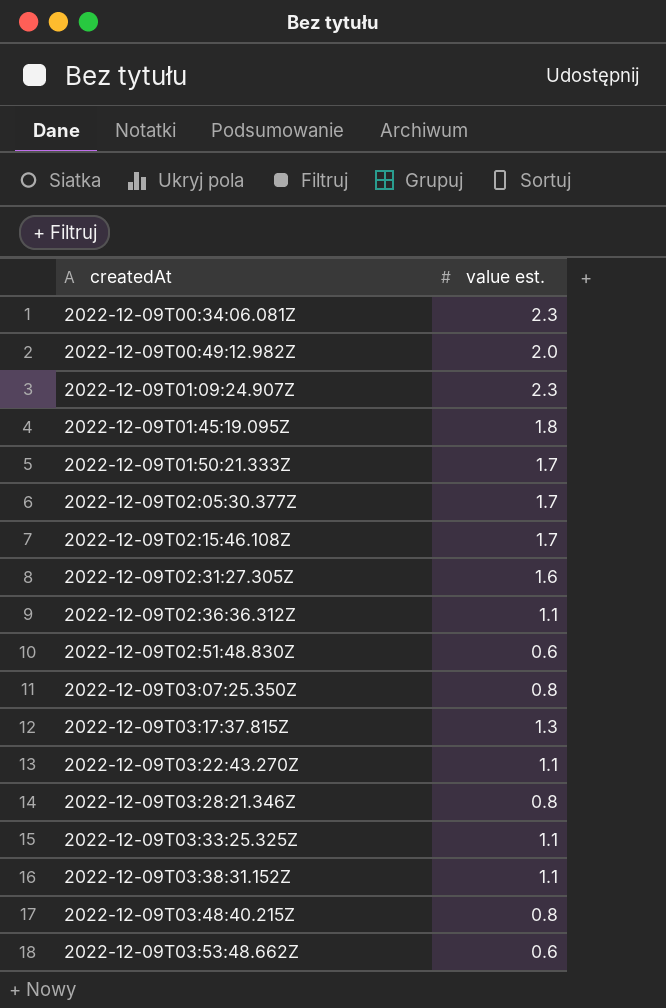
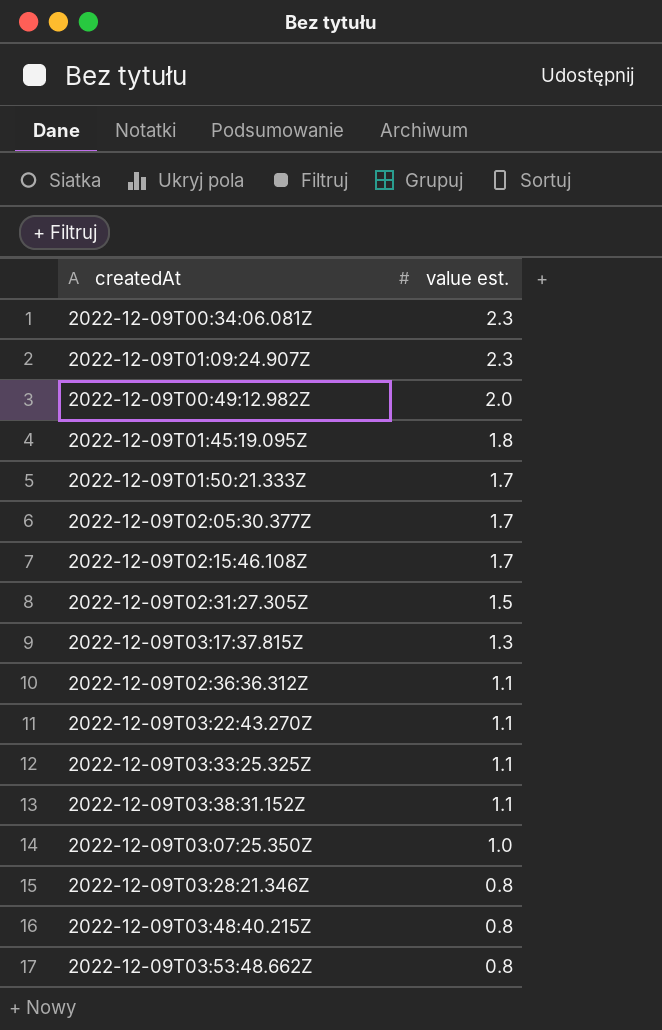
row order: createdAt ascending -> value est. descending
row 2022-12-09T02:51:48.830Z: 0.6 -> none
2022-12-09T02:31:27.305Z | value est.: 1.6 -> 1.5
2022-12-09T03:07:25.350Z | value est.: 0.8 -> 1.0
2022-12-09T03:53:48.662Z | value est.: 0.6 -> 0.8

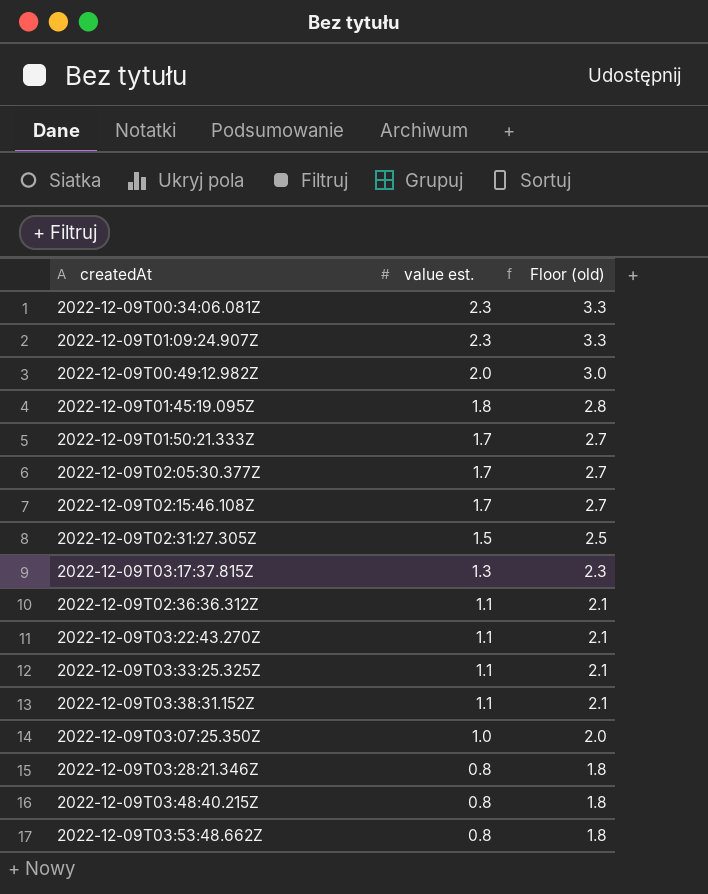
column Floor (old) | formula: none -> [value est.] + 1

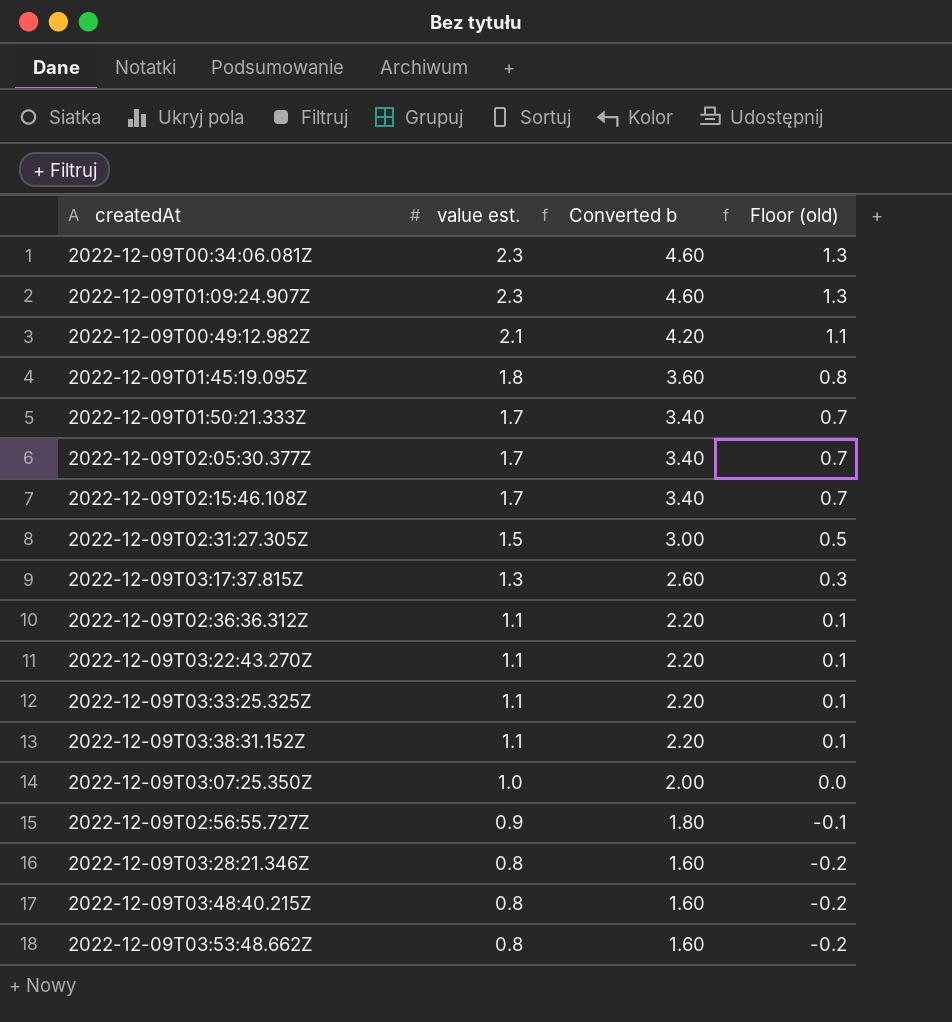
column Converted b | formula: none -> [value est.] * 2
column Floor (old) | formula: [value est.] + 1 -> [value est.] - 1
2022-12-09T00:49:12.982Z | value est.: 2.0 -> 2.1
row 2022-12-09T02:56:55.727Z: none -> 0.9 | 1.80 | -0.1

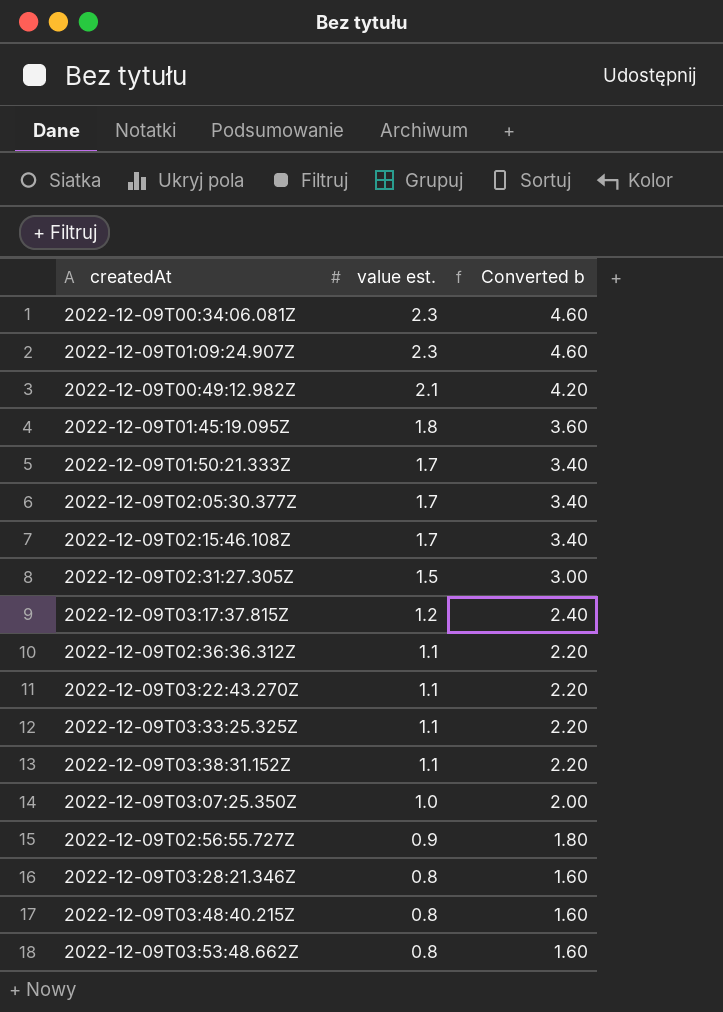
column Floor (old) | formula: [value est.] - 1 -> none
2022-12-09T03:17:37.815Z | value est.: 1.3 -> 1.2
2022-12-09T03:17:37.815Z | Converted b: 2.60 -> 2.40

